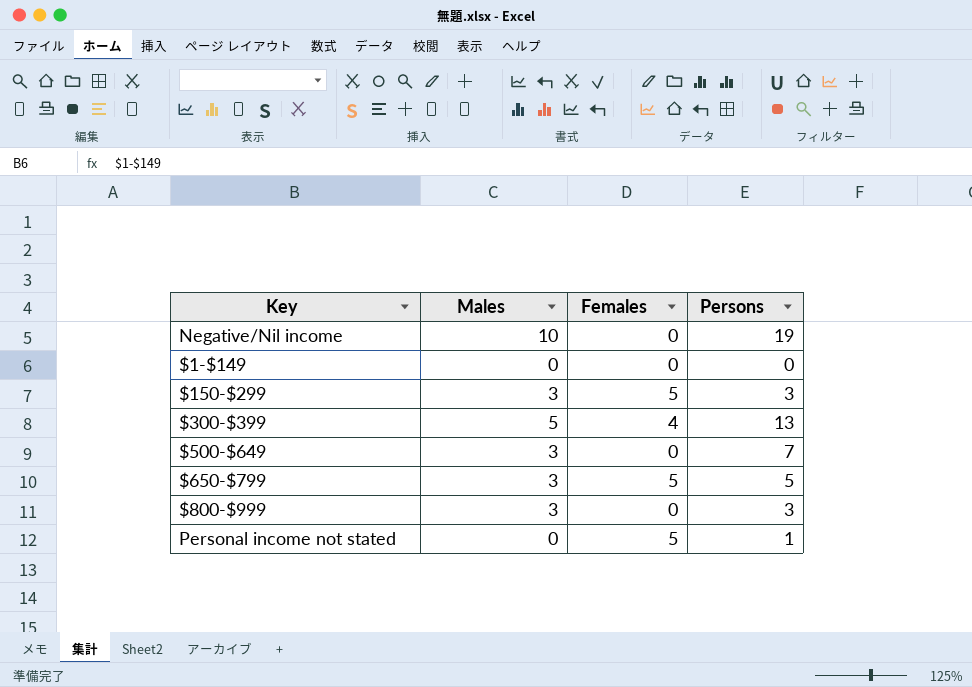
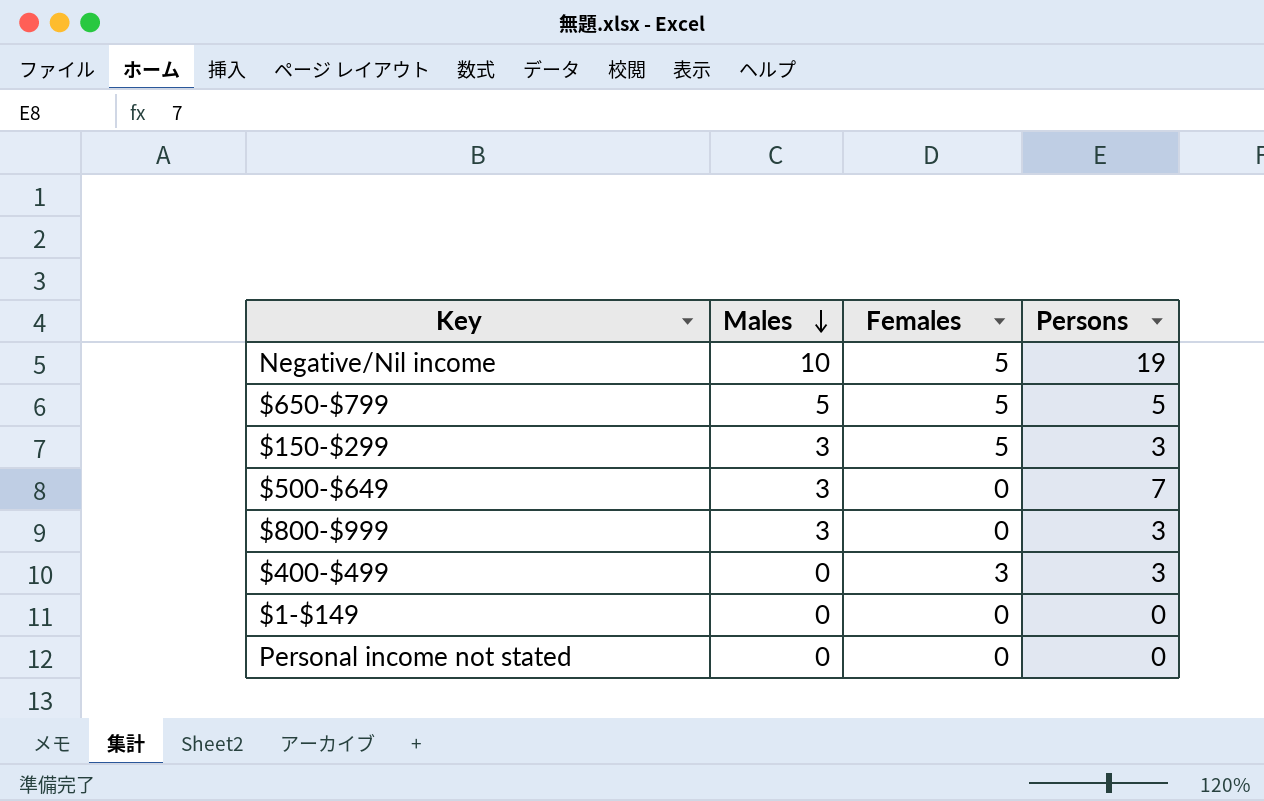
row order: none -> Males descending
row $300-$399: 5 | 4 | 13 -> none
Negative/Nil income | Females: 0 -> 5
$650-$799 | Males: 3 -> 5
row $400-$499: none -> 0 | 3 | 3
Personal income not stated | Females: 5 -> 0
Personal income not stated | Persons: 1 -> 0

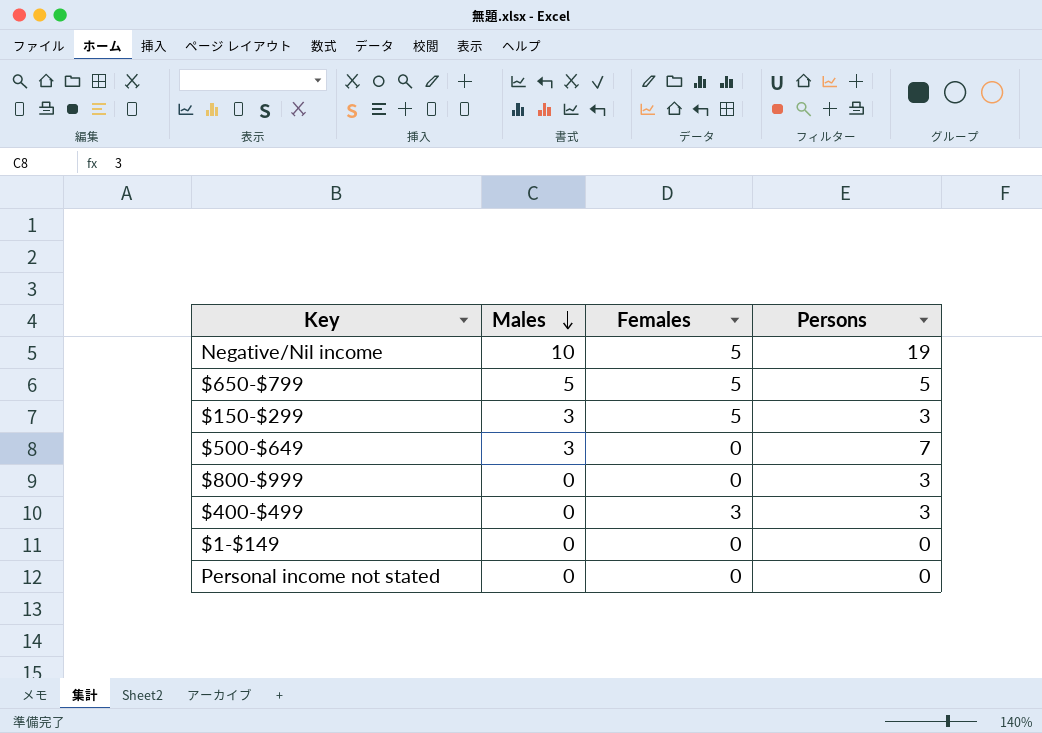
$800-$999 | Males: 3 -> 0

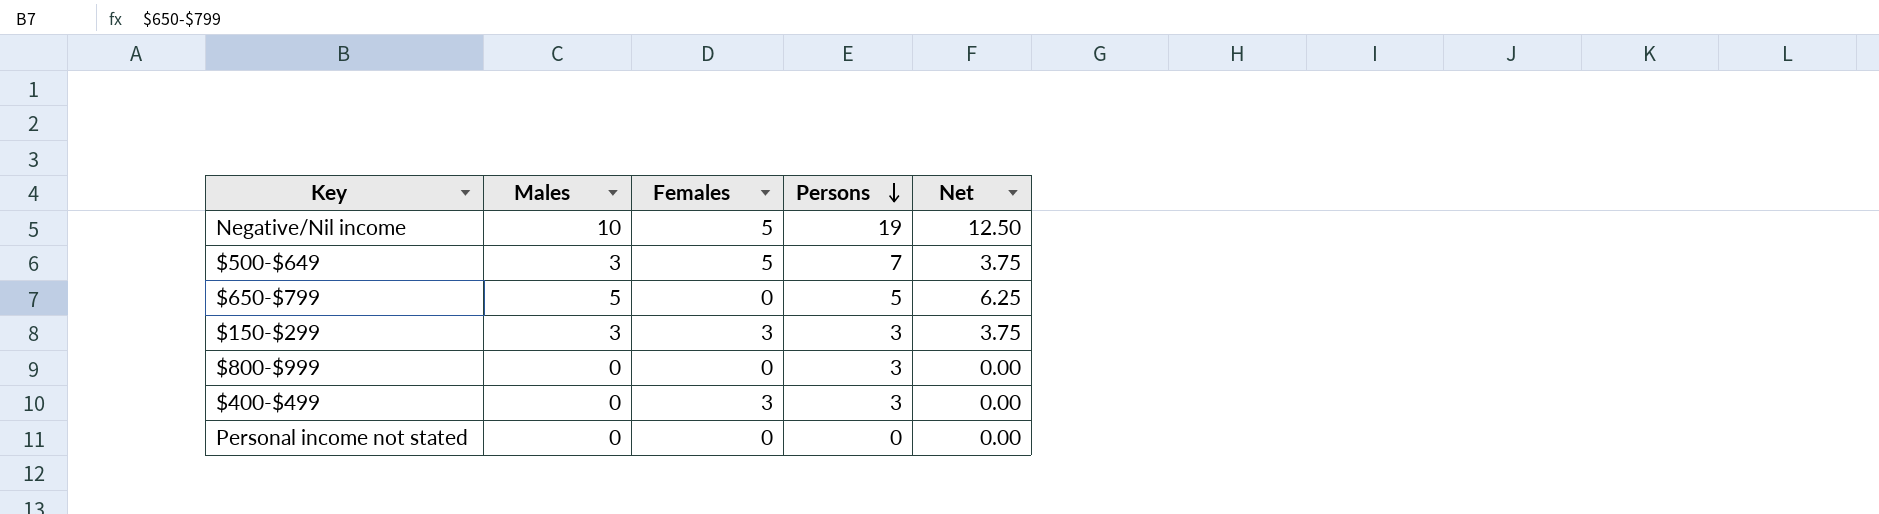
row order: Males descending -> Persons descending
column Net | formula: none -> [Males] * 1.25
row $1-$149: 0 | 0 | 0 -> none
$500-$649 | Females: 0 -> 5
$650-$799 | Females: 5 -> 0
$150-$299 | Females: 5 -> 3

